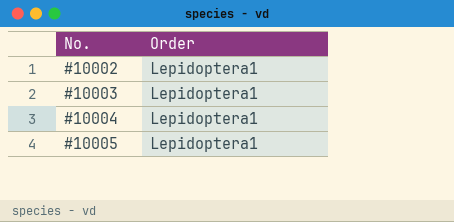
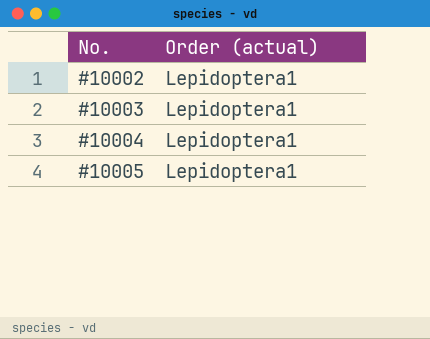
column name: Order -> Order (actual)

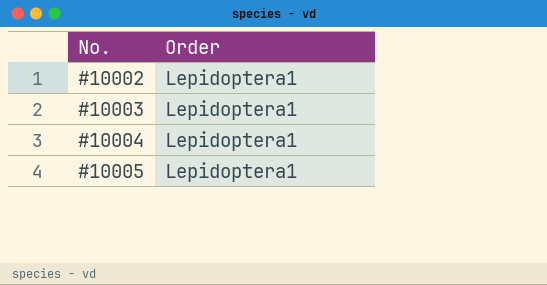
column name: Order (actual) -> Order

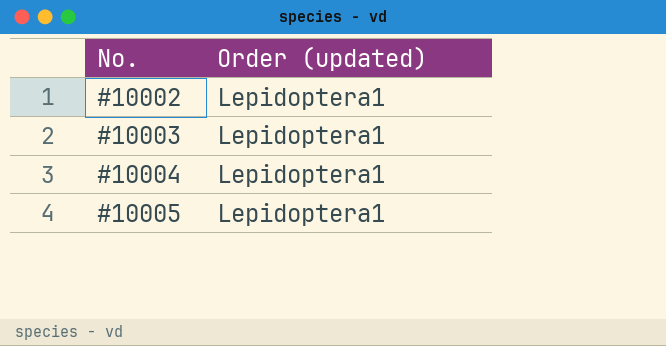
column name: Order -> Order (updated)

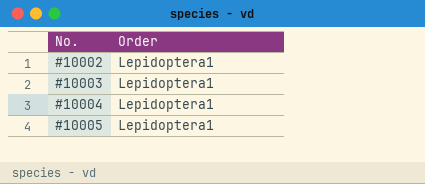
column name: Order (updated) -> Order

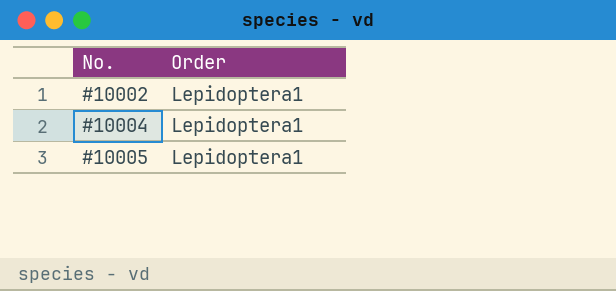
row #10003: Lepidoptera1 -> none

